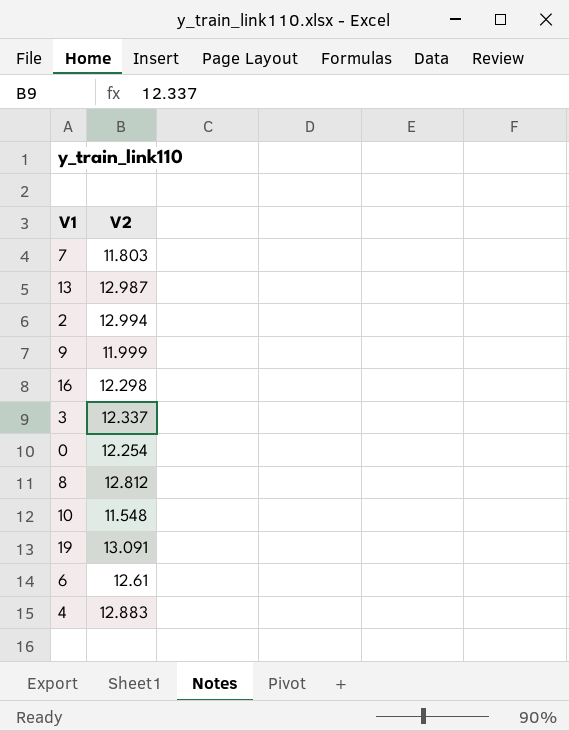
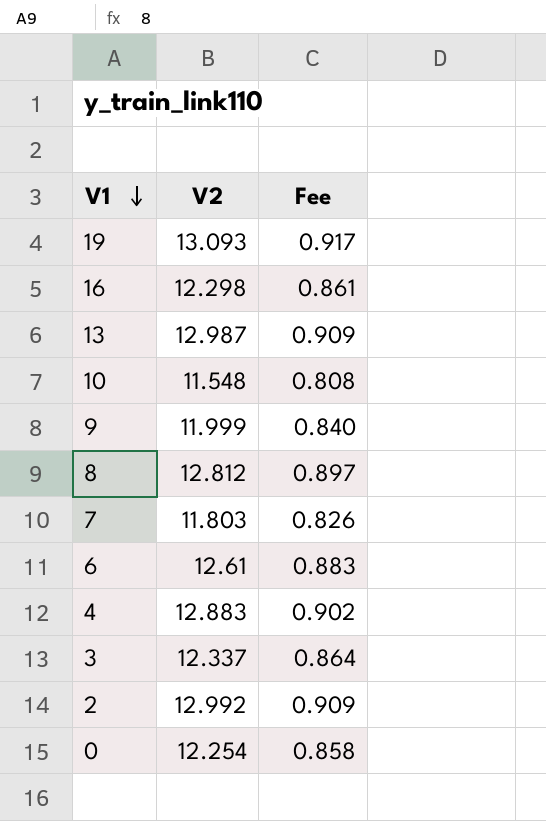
row order: none -> V1 descending
column Fee | formula: none -> [V2] * 0.07
19 | V2: 13.091 -> 13.093
2 | V2: 12.994 -> 12.992

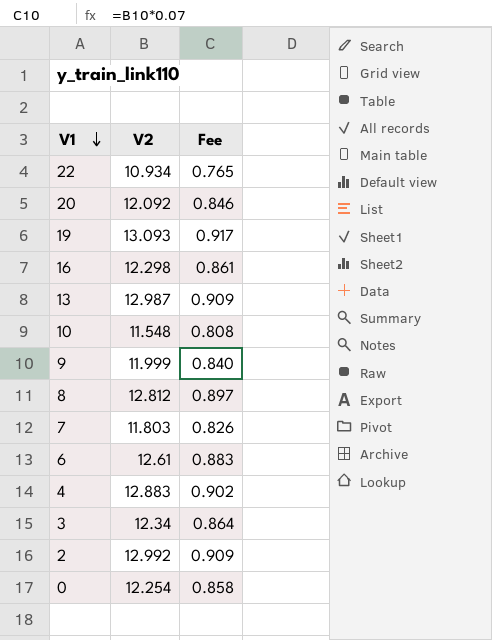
row 22: none -> 10.934 | 0.765
row 20: none -> 12.092 | 0.846
3 | V2: 12.337 -> 12.34

